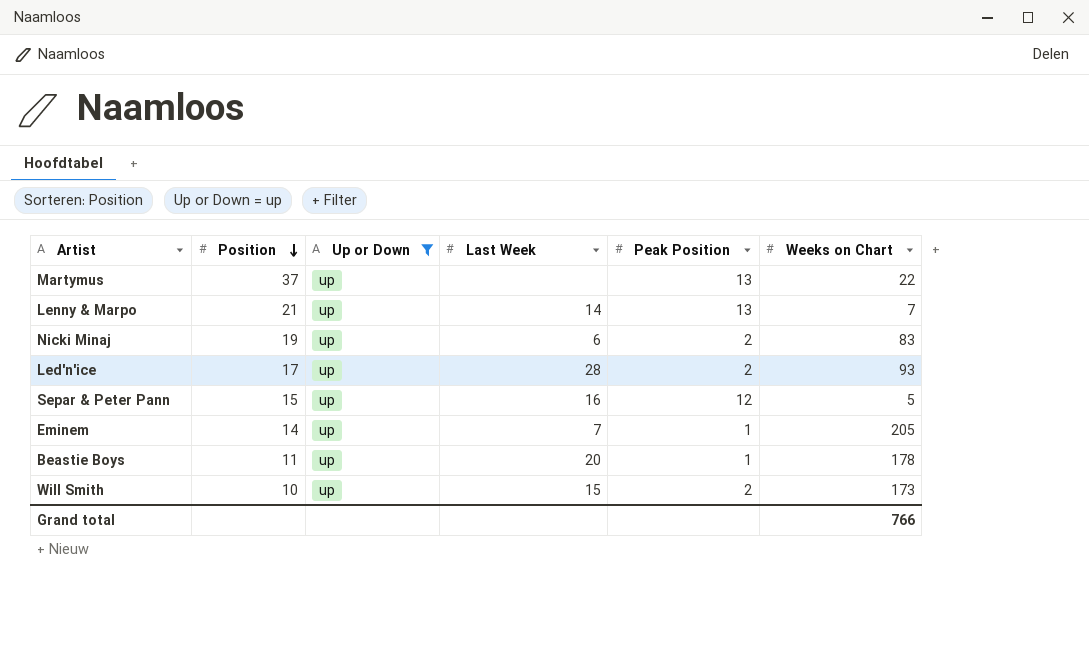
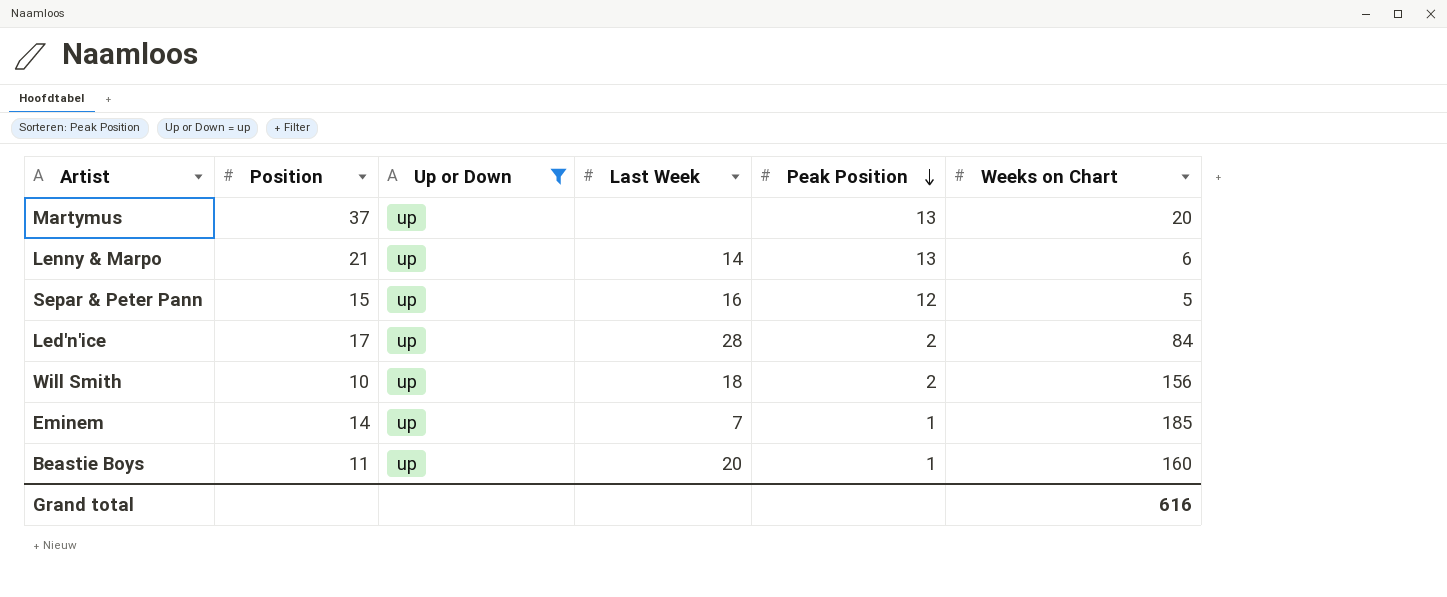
row order: Position descending -> Peak Position descending
row Nicki Minaj: 19 | up | 6 | 2 | 83 -> none
Martymus | Weeks on Chart: 22 -> 20
Lenny & Marpo | Weeks on Chart: 7 -> 6
Led'n'ice | Weeks on Chart: 93 -> 84
Will Smith | Last Week: 15 -> 18
Will Smith | Weeks on Chart: 173 -> 156
Eminem | Weeks on Chart: 205 -> 185
Beastie Boys | Weeks on Chart: 178 -> 160
Grand total | Weeks on Chart: 766 -> 616

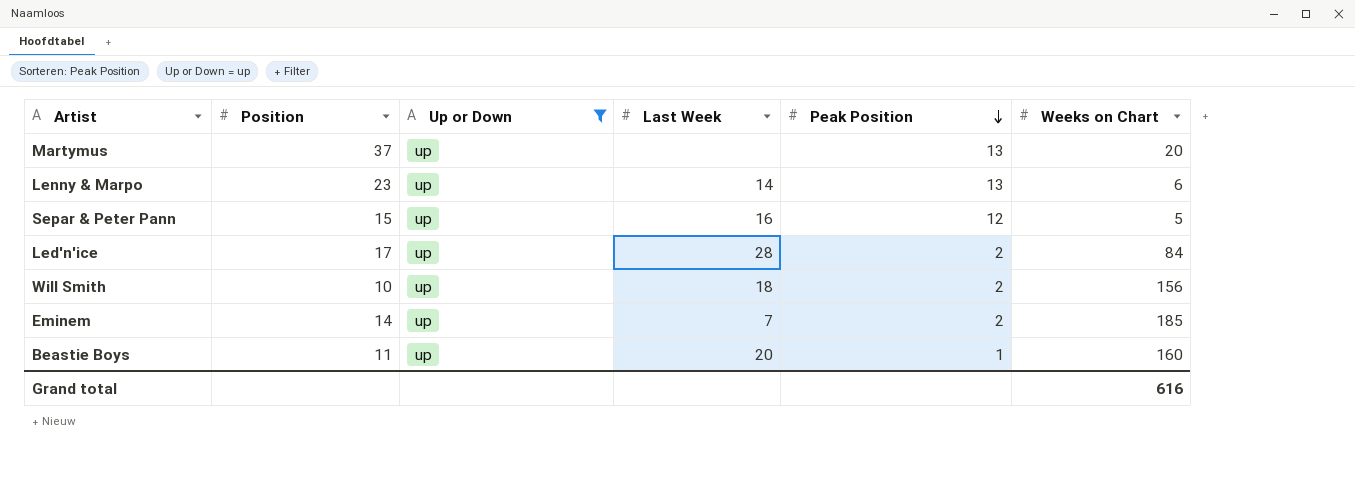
Lenny & Marpo | Position: 21 -> 23
Eminem | Peak Position: 1 -> 2

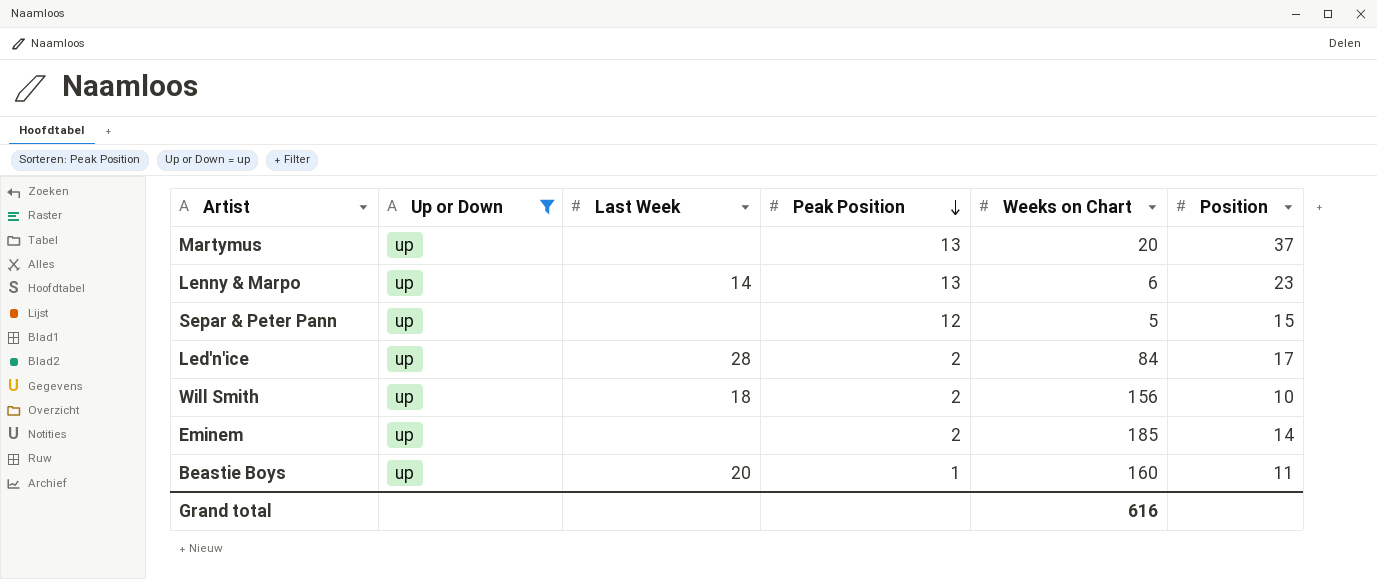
column Position | position: 2 -> 6
Separ & Peter Pann | Last Week: 16 -> none
Eminem | Last Week: 7 -> none

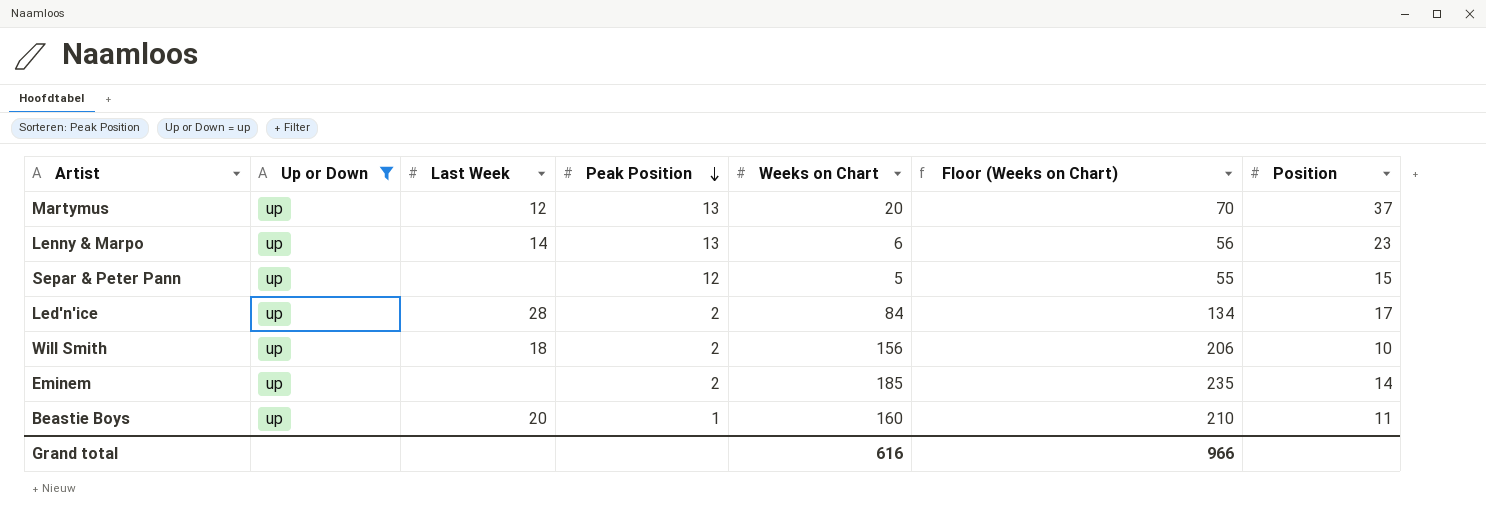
column Floor (Weeks on Chart) | formula: none -> [Weeks on Chart] + 50
Martymus | Last Week: none -> 12

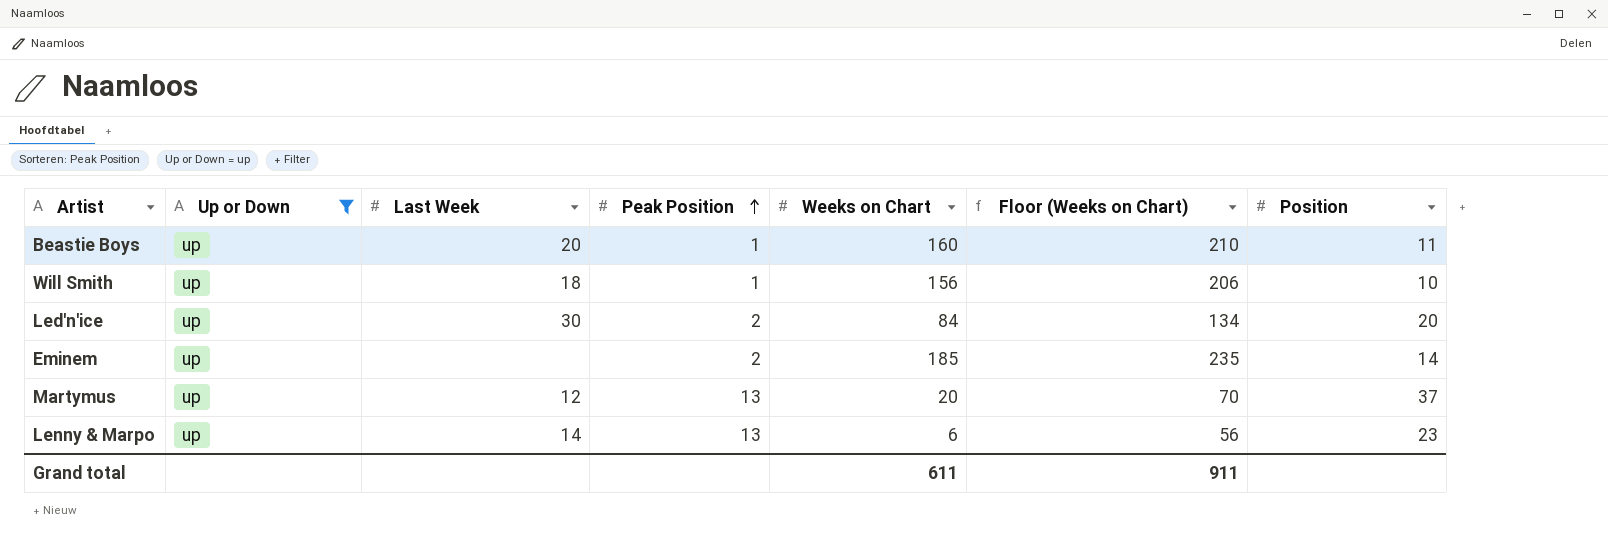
row order: Peak Position descending -> Peak Position ascending
row Separ & Peter Pann: up | none | 12 | 5 | 55 | 15 -> none
Will Smith | Peak Position: 2 -> 1
Led'n'ice | Last Week: 28 -> 30
Led'n'ice | Position: 17 -> 20
Grand total | Weeks on Chart: 616 -> 611
Grand total | Floor (Weeks on Chart): 966 -> 911

